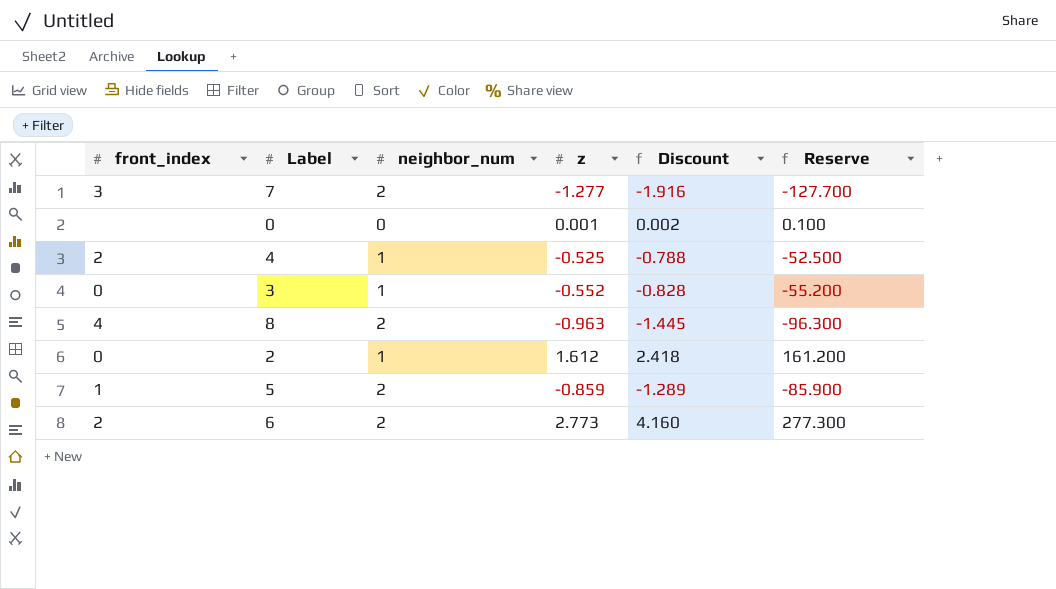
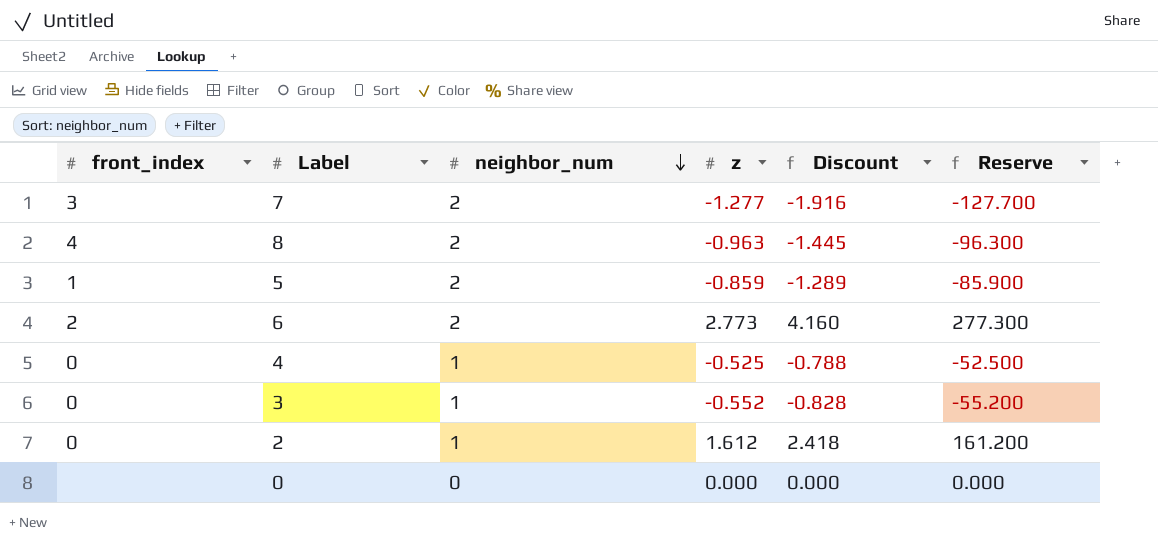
row order: none -> neighbor_num descending
4 | front_index: 2 -> 0
0 | z: 0.001 -> 0.000
0 | Discount: 0.002 -> 0.000
0 | Reserve: 0.100 -> 0.000

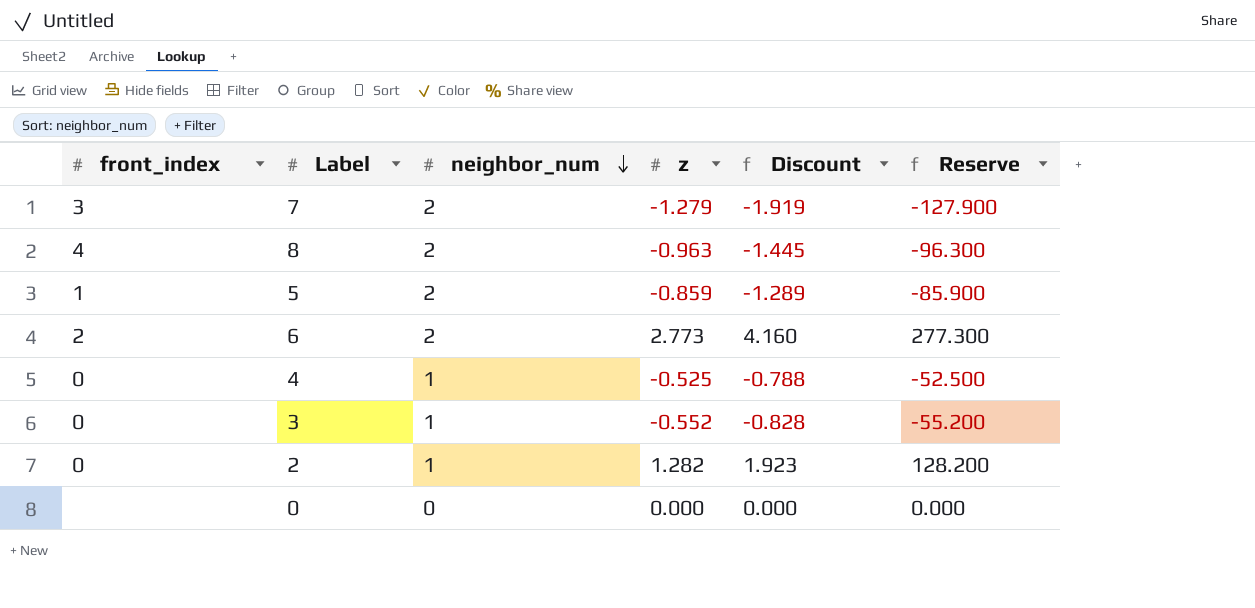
7 | z: -1.277 -> -1.279
7 | Discount: -1.916 -> -1.919
7 | Reserve: -127.700 -> -127.900
2 | z: 1.612 -> 1.282
2 | Discount: 2.418 -> 1.923
2 | Reserve: 161.200 -> 128.200

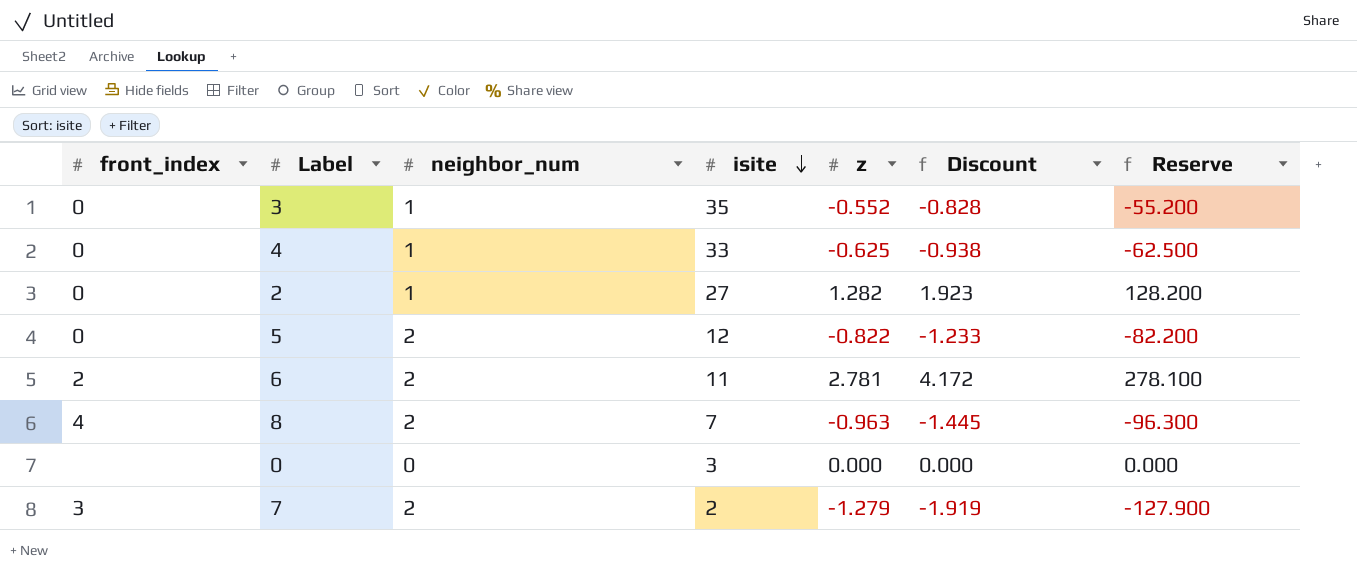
row order: neighbor_num descending -> isite descending
column isite | position: none -> 4
4 | z: -0.525 -> -0.625
4 | Discount: -0.788 -> -0.938
4 | Reserve: -52.500 -> -62.500
5 | front_index: 1 -> 0
5 | z: -0.859 -> -0.822
5 | Discount: -1.289 -> -1.233
5 | Reserve: -85.900 -> -82.200
6 | z: 2.773 -> 2.781
6 | Discount: 4.160 -> 4.172
6 | Reserve: 277.300 -> 278.100

